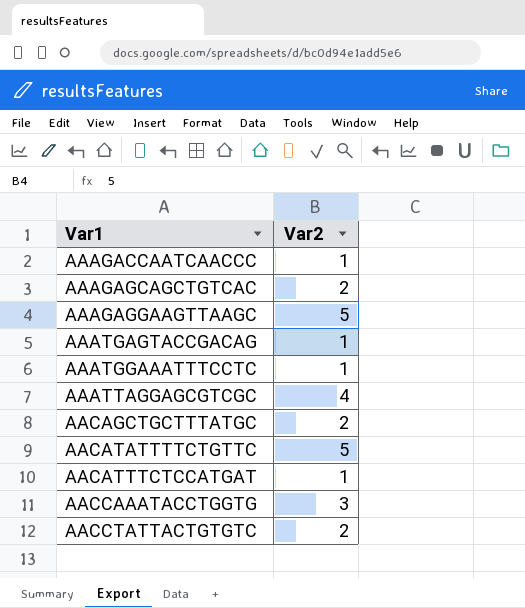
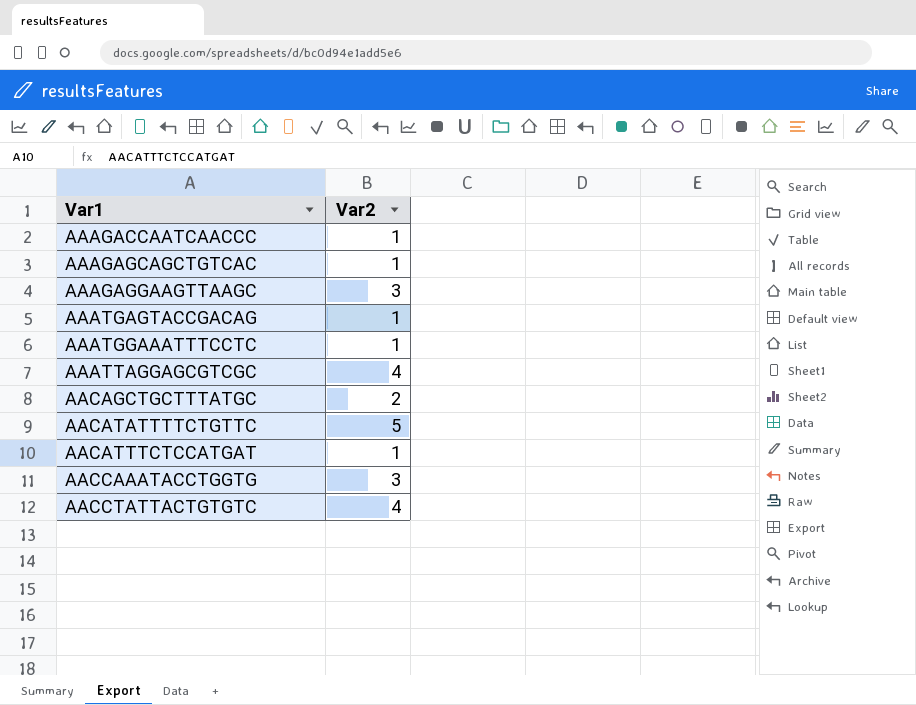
AAAGAGCAGCTGTCAC | Var2: 2 -> 1
AAAGAGGAAGTTAAGC | Var2: 5 -> 3
AACCTATTACTGTGTC | Var2: 2 -> 4

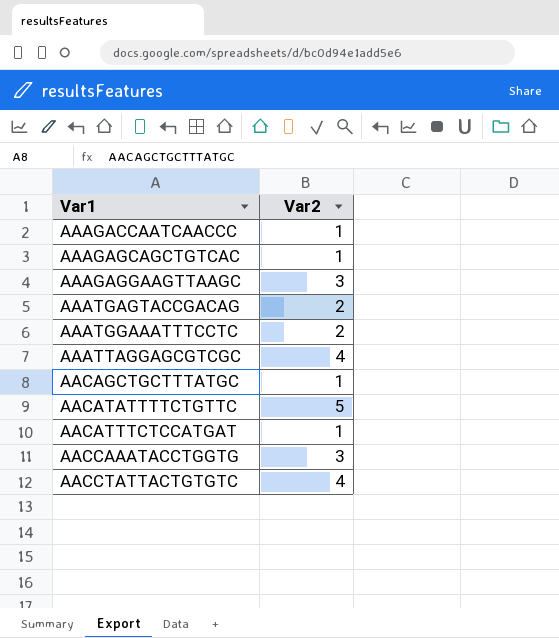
AAATGAGTACCGACAG | Var2: 1 -> 2
AAATGGAAATTTCCTC | Var2: 1 -> 2
AACAGCTGCTTTATGC | Var2: 2 -> 1

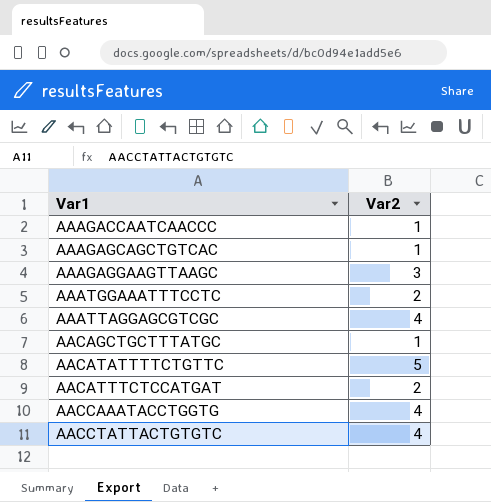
row AAATGAGTACCGACAG: 2 -> none
AACATTTCTCCATGAT | Var2: 1 -> 2
AACCAAATACCTGGTG | Var2: 3 -> 4

